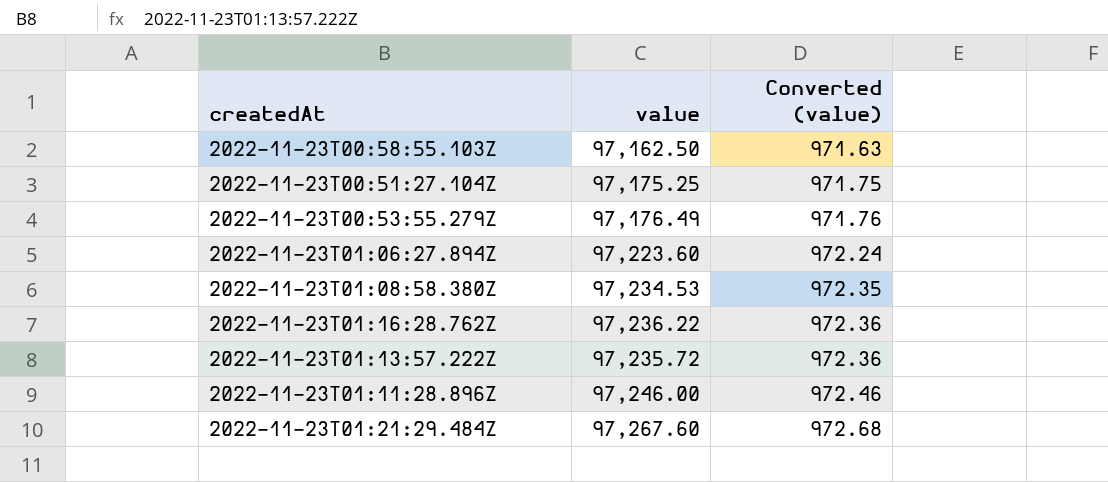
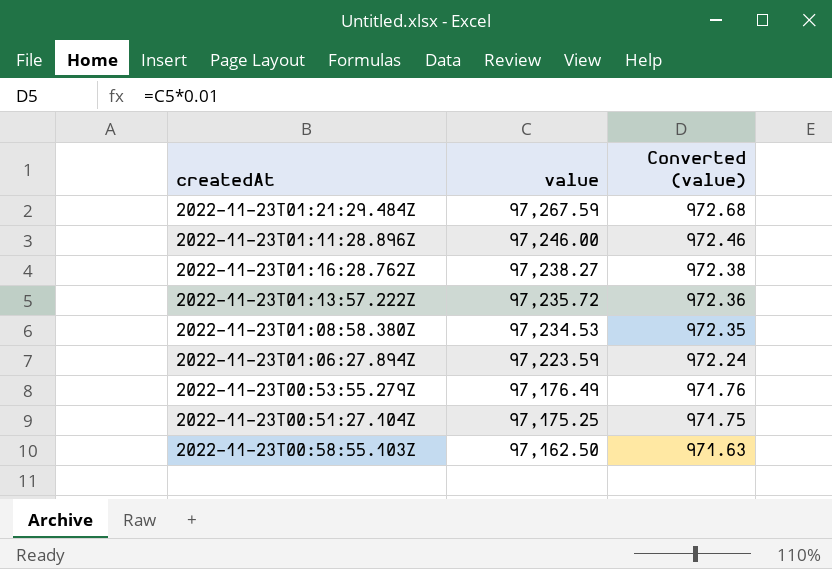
row order: Converted (value) ascending -> value descending
2022-11-23T01:21:29.484Z | value: 97,267.60 -> 97,267.59
2022-11-23T01:16:28.762Z | value: 97,236.22 -> 97,238.27
2022-11-23T01:16:28.762Z | Converted (value): 972.36 -> 972.38
2022-11-23T01:06:27.894Z | value: 97,223.60 -> 97,223.59

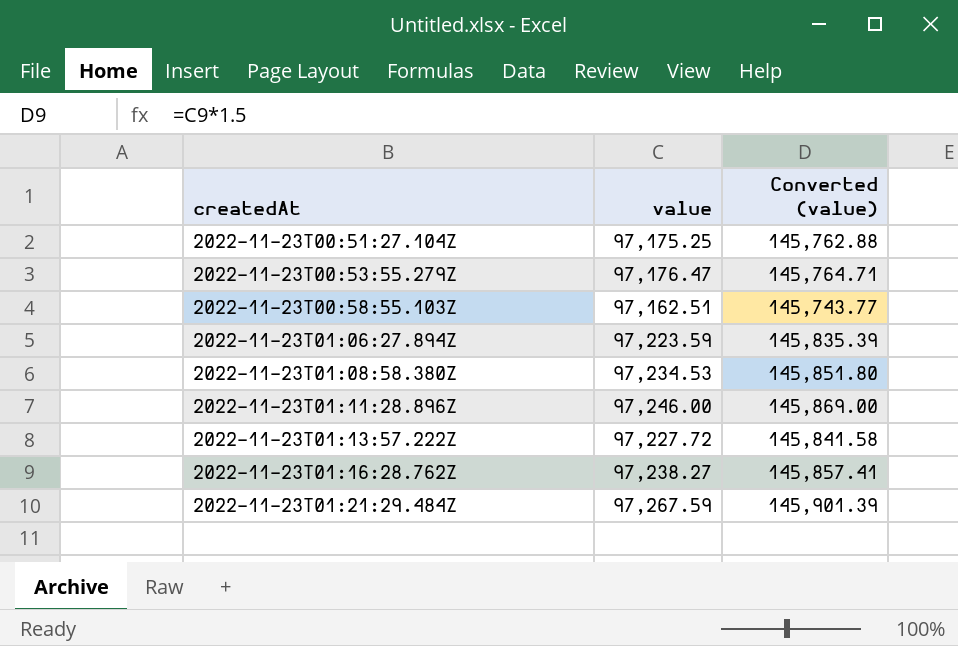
row order: value descending -> createdAt ascending
column Converted (value) | formula: [value] * 0.01 -> [value] * 1.5
2022-11-23T00:53:55.279Z | value: 97,176.49 -> 97,176.47
2022-11-23T00:58:55.103Z | value: 97,162.50 -> 97,162.51
2022-11-23T01:13:57.222Z | value: 97,235.72 -> 97,227.72

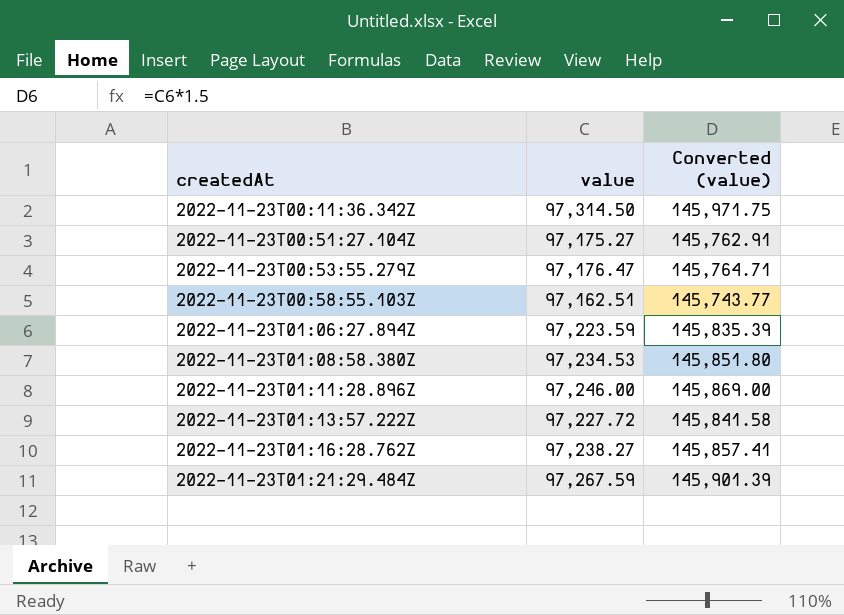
row 2022-11-23T00:11:36.342Z: none -> 97,314.50 | 145,971.75
2022-11-23T00:51:27.104Z | value: 97,175.25 -> 97,175.27
2022-11-23T00:51:27.104Z | Converted (value): 145,762.88 -> 145,762.91

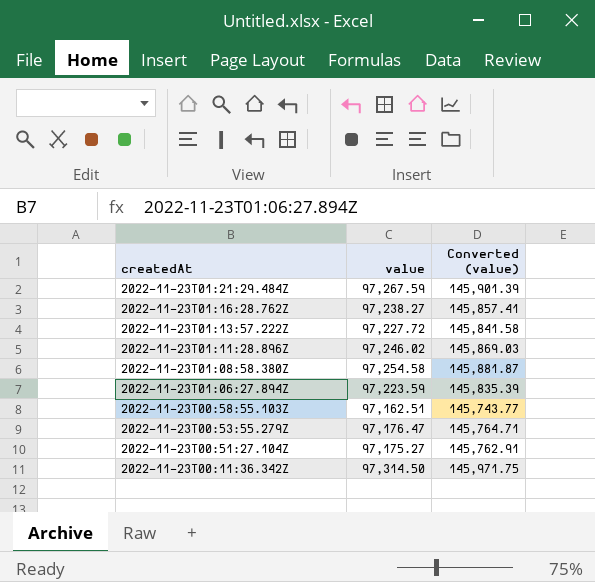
row order: createdAt ascending -> createdAt descending
2022-11-23T01:11:28.896Z | value: 97,246.00 -> 97,246.02
2022-11-23T01:11:28.896Z | Converted (value): 145,869.00 -> 145,869.03
2022-11-23T01:08:58.380Z | value: 97,234.53 -> 97,254.58
2022-11-23T01:08:58.380Z | Converted (value): 145,851.80 -> 145,881.87

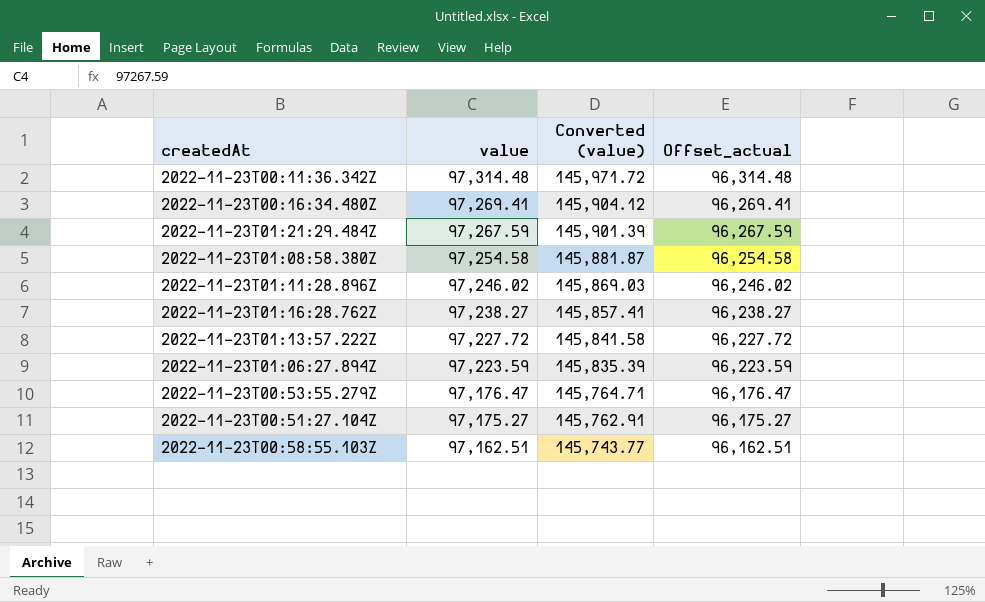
row order: createdAt descending -> value descending
column Offset_actual | formula: none -> [value] - 1000
2022-11-23T00:11:36.342Z | value: 97,314.50 -> 97,314.48
2022-11-23T00:11:36.342Z | Converted (value): 145,971.75 -> 145,971.72
row 2022-11-23T00:16:34.480Z: none -> 97,269.41 | 145,904.12 | 96,269.41

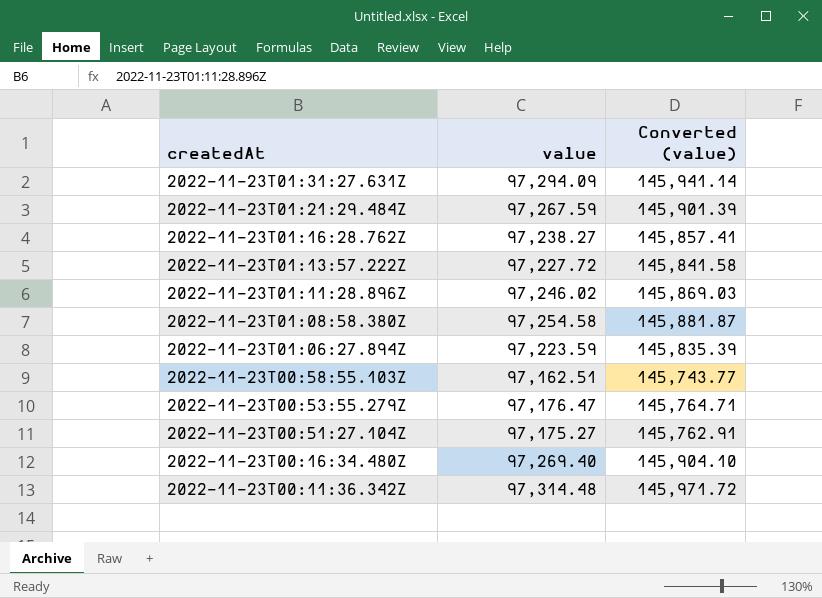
row order: value descending -> createdAt descending
column Offset_actual | formula: [value] - 1000 -> none
row 2022-11-23T01:31:27.631Z: none -> 97,294.09 | 145,941.14
2022-11-23T00:16:34.480Z | value: 97,269.41 -> 97,269.40
2022-11-23T00:16:34.480Z | Converted (value): 145,904.12 -> 145,904.10

